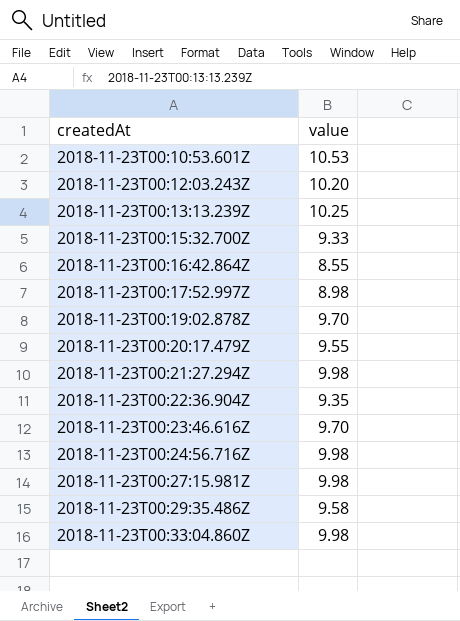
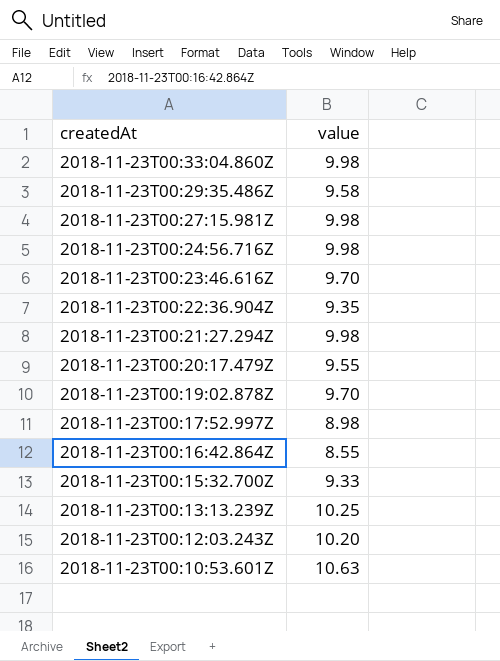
row order: createdAt ascending -> createdAt descending
2018-11-23T00:10:53.601Z | value: 10.53 -> 10.63

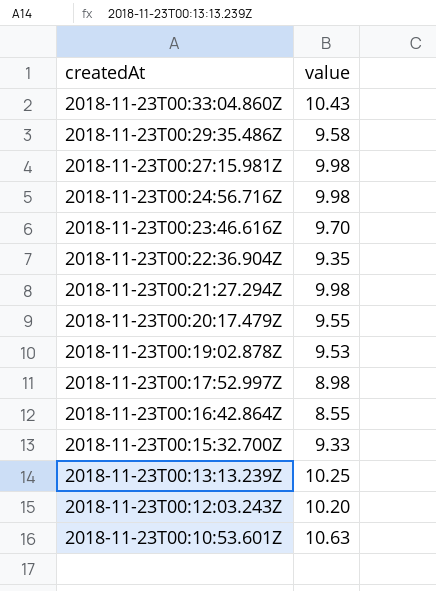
2018-11-23T00:33:04.860Z | value: 9.98 -> 10.43
2018-11-23T00:19:02.878Z | value: 9.70 -> 9.53

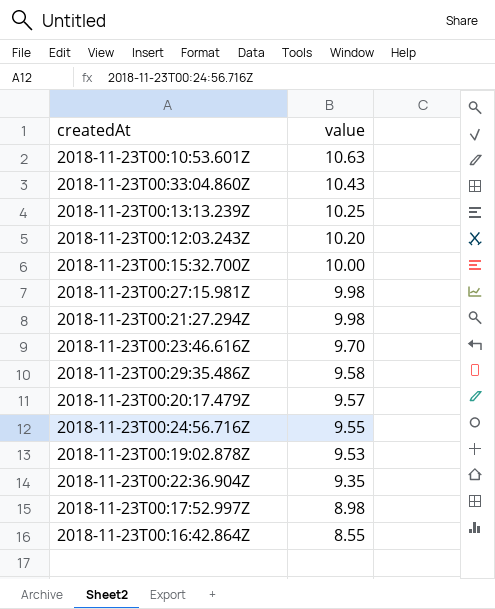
row order: createdAt descending -> value descending
2018-11-23T00:15:32.700Z | value: 9.33 -> 10.00
2018-11-23T00:20:17.479Z | value: 9.55 -> 9.57
2018-11-23T00:24:56.716Z | value: 9.98 -> 9.55

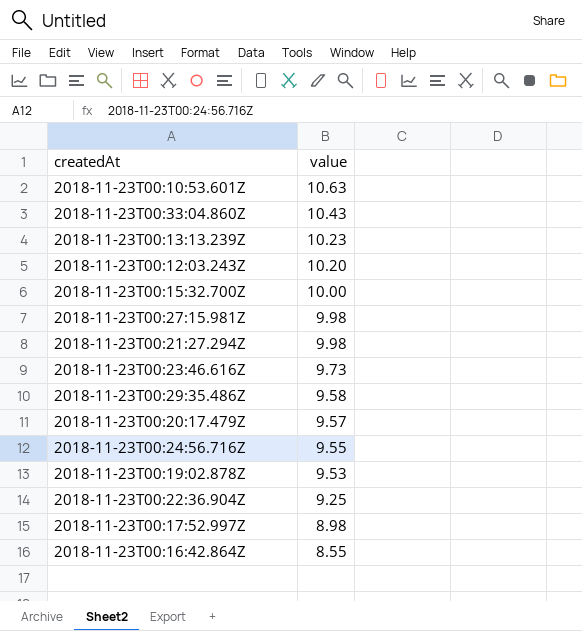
2018-11-23T00:13:13.239Z | value: 10.25 -> 10.23
2018-11-23T00:23:46.616Z | value: 9.70 -> 9.73
2018-11-23T00:22:36.904Z | value: 9.35 -> 9.25

